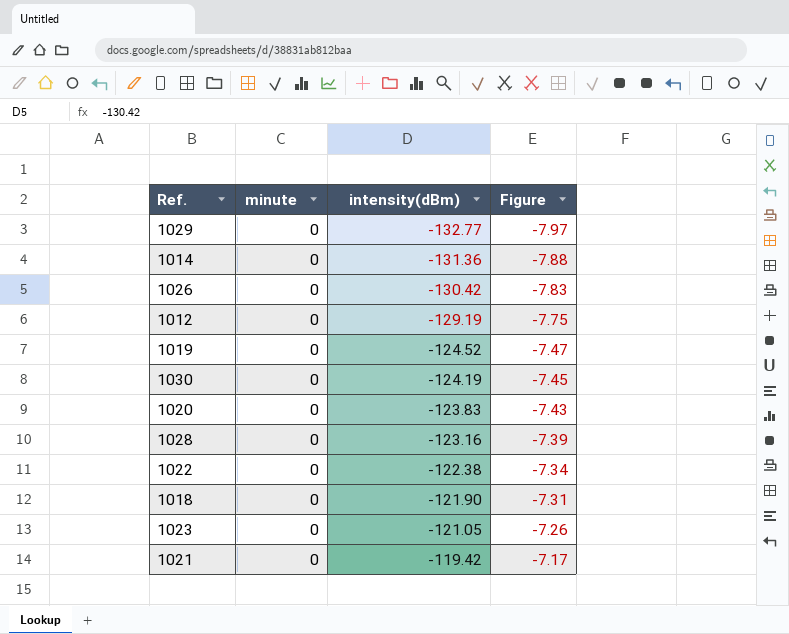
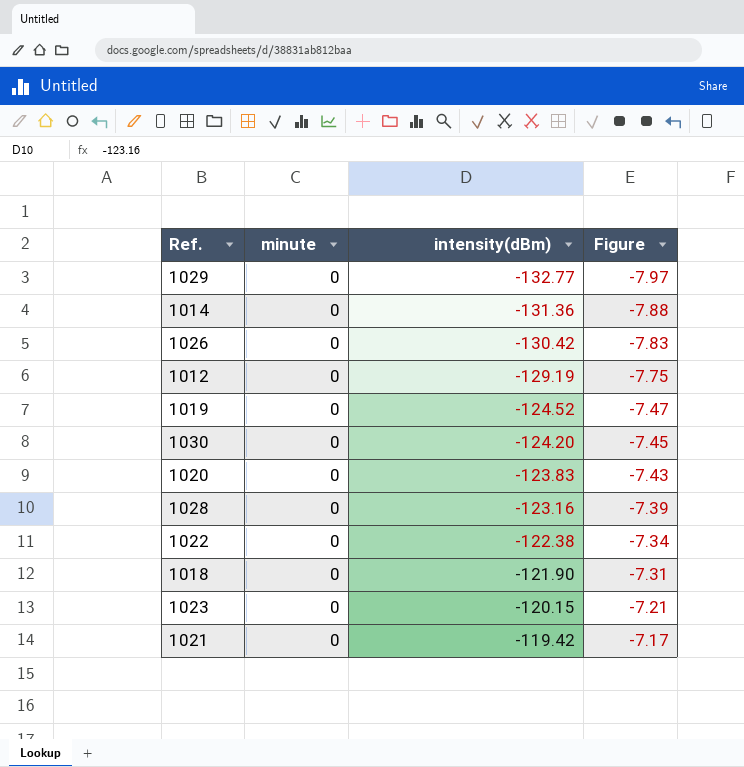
1030 | intensity(dBm): -124.19 -> -124.20
1023 | intensity(dBm): -121.05 -> -120.15
1023 | Figure: -7.26 -> -7.21

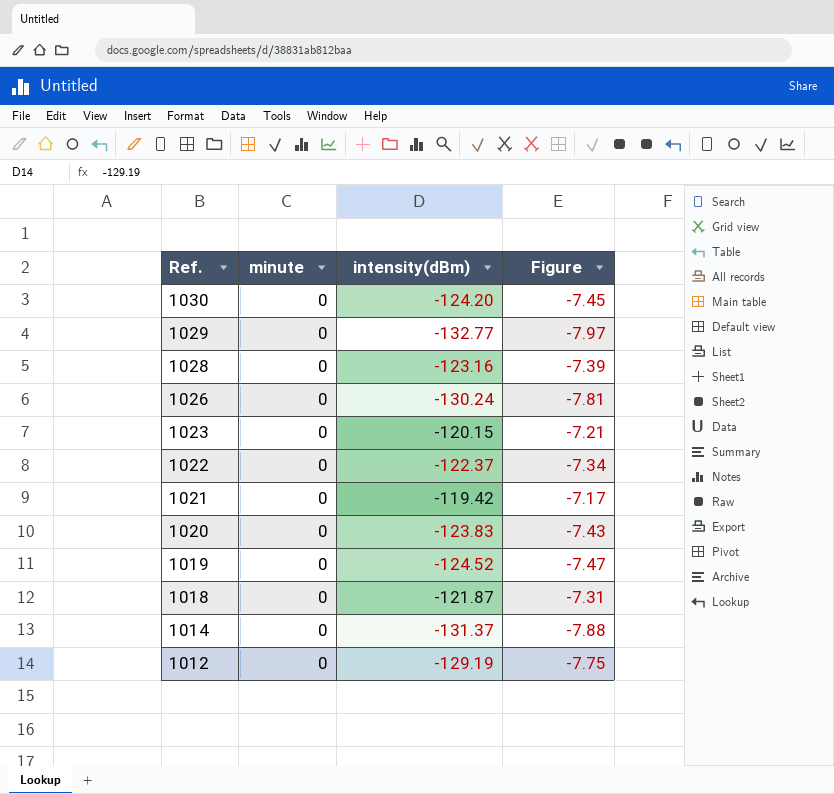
row order: intensity(dBm) ascending -> Ref. descending
1026 | intensity(dBm): -130.42 -> -130.24
1026 | Figure: -7.83 -> -7.81
1022 | intensity(dBm): -122.38 -> -122.37
1018 | intensity(dBm): -121.90 -> -121.87
1014 | intensity(dBm): -131.36 -> -131.37

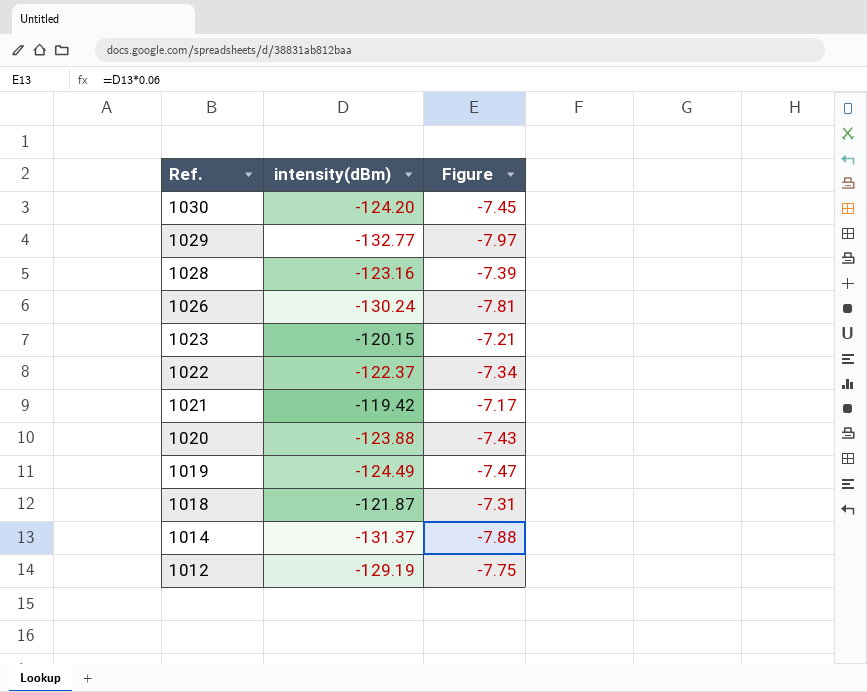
column minute | position: 2 -> none
1020 | intensity(dBm): -123.83 -> -123.88
1019 | intensity(dBm): -124.52 -> -124.49

